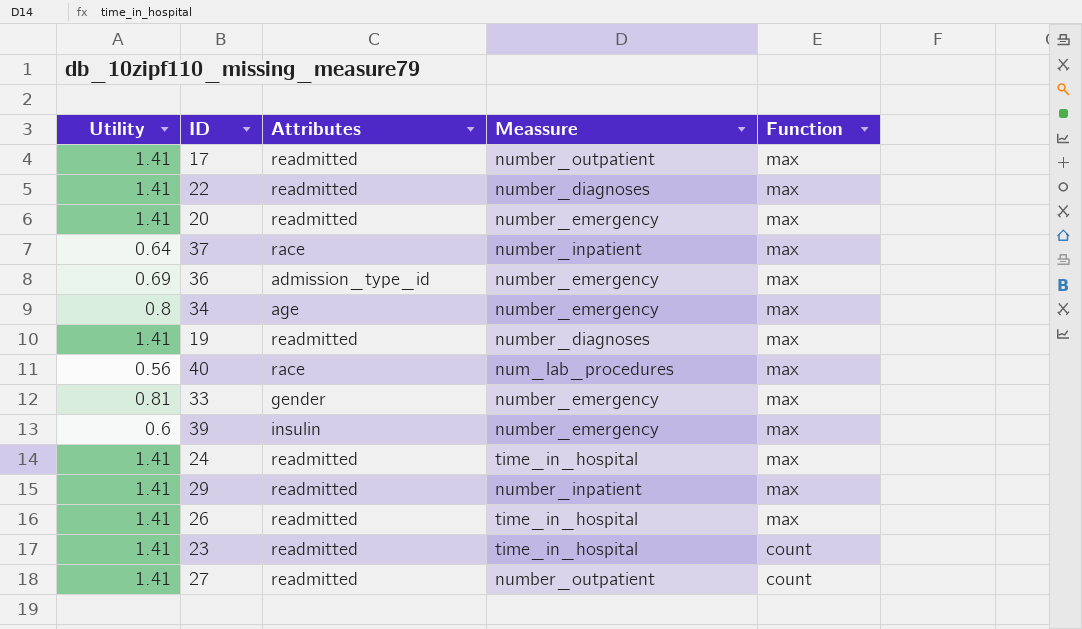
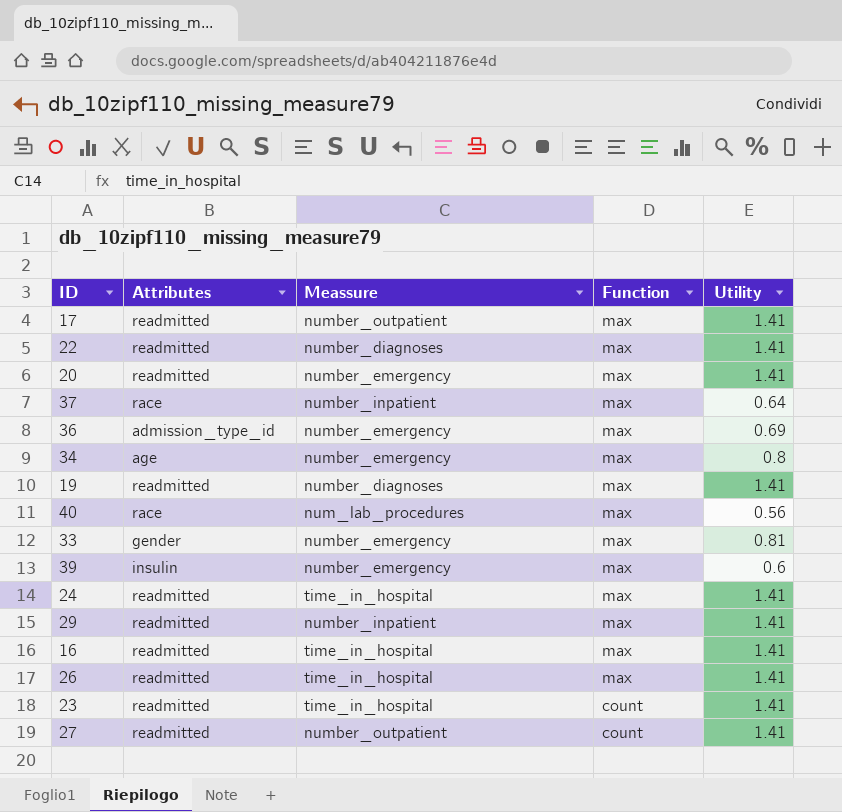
column Utility | position: 1 -> 5
row 16: none -> readmitted | time_in_hospital | max | 1.41

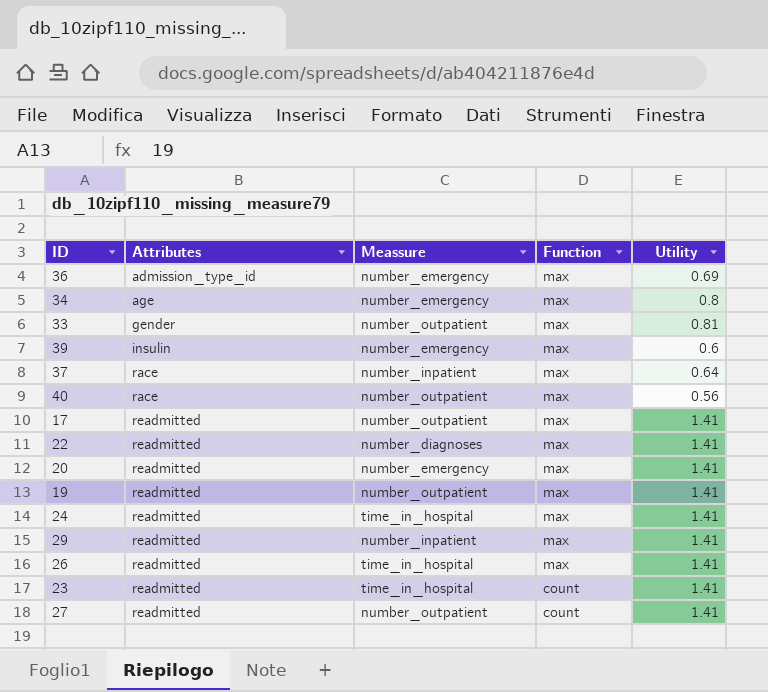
row order: Function descending -> Attributes ascending
row 16: readmitted | time_in_hospital | max | 1.41 -> none
33 | Meassure: number_emergency -> number_outpatient
40 | Meassure: num_lab_procedures -> number_outpatient
19 | Meassure: number_diagnoses -> number_outpatient

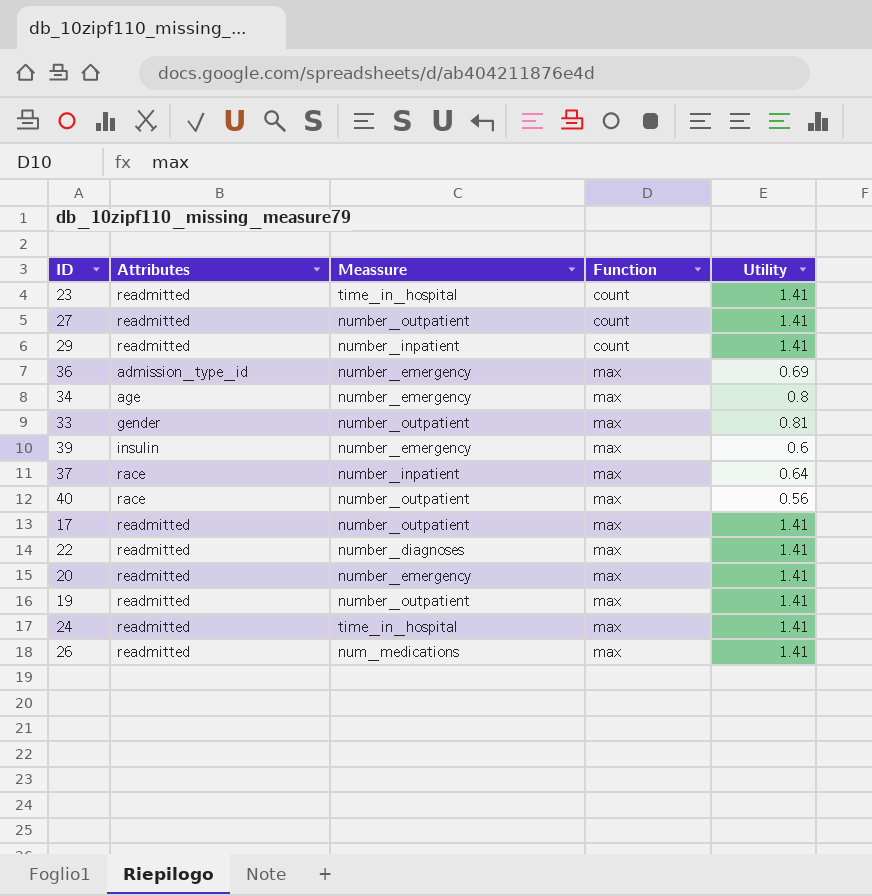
row order: Attributes ascending -> Function ascending
29 | Function: max -> count
26 | Meassure: time_in_hospital -> num_medications

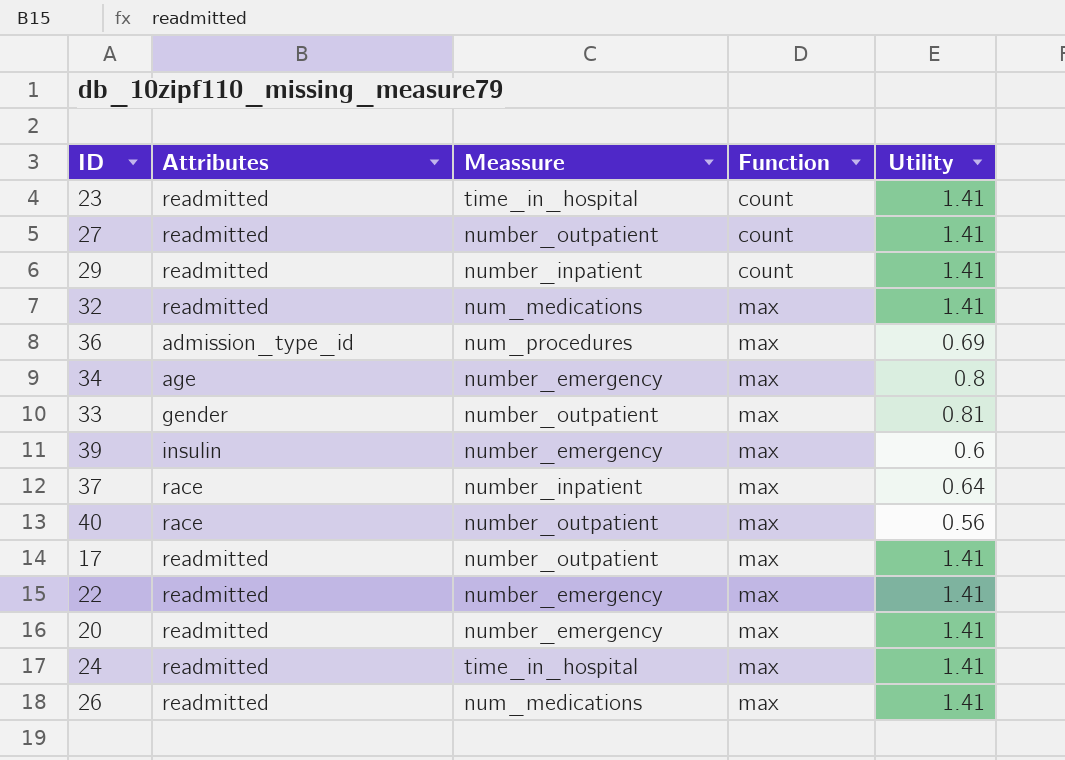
row 19: readmitted | number_outpatient | max | 1.41 -> none
row 32: none -> readmitted | num_medications | max | 1.41
36 | Meassure: number_emergency -> num_procedures
22 | Meassure: number_diagnoses -> number_emergency

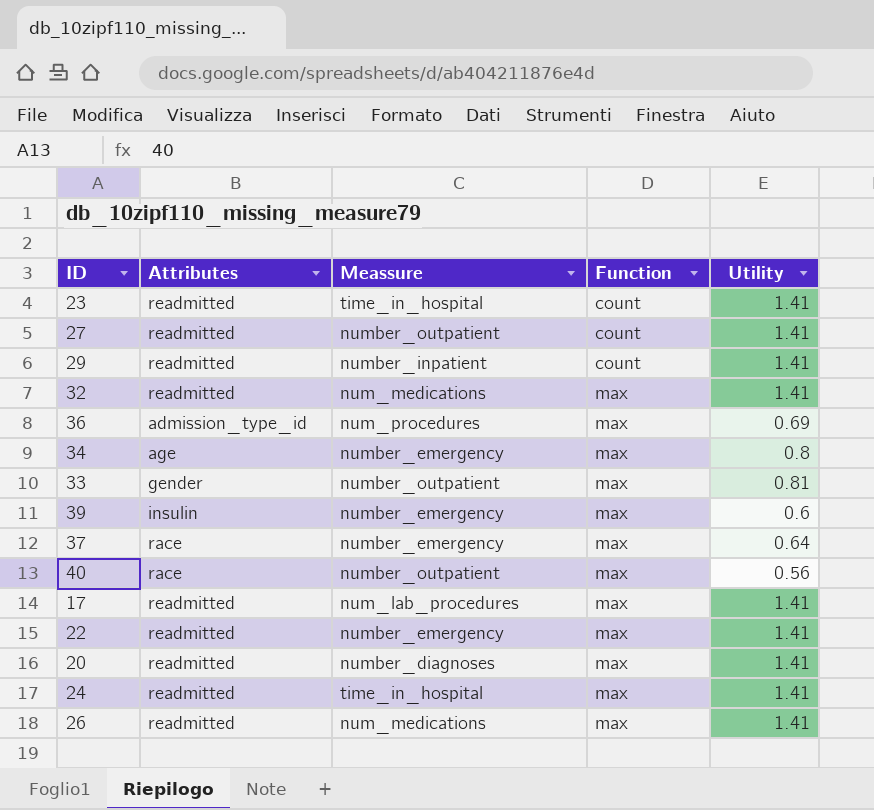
37 | Meassure: number_inpatient -> number_emergency
17 | Meassure: number_outpatient -> num_lab_procedures
20 | Meassure: number_emergency -> number_diagnoses

